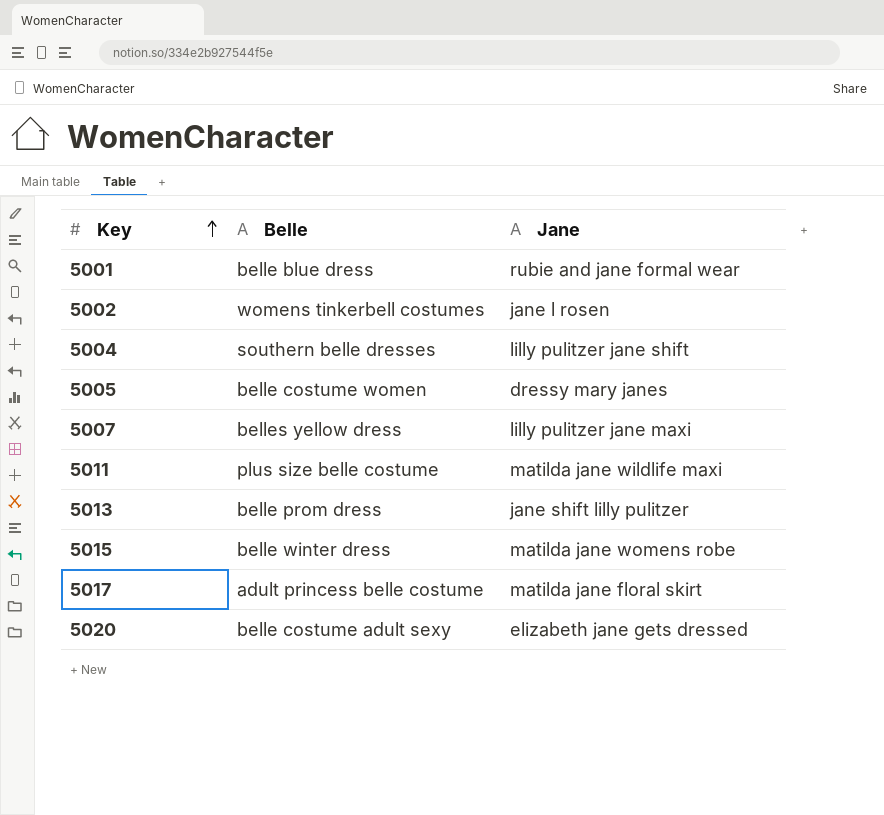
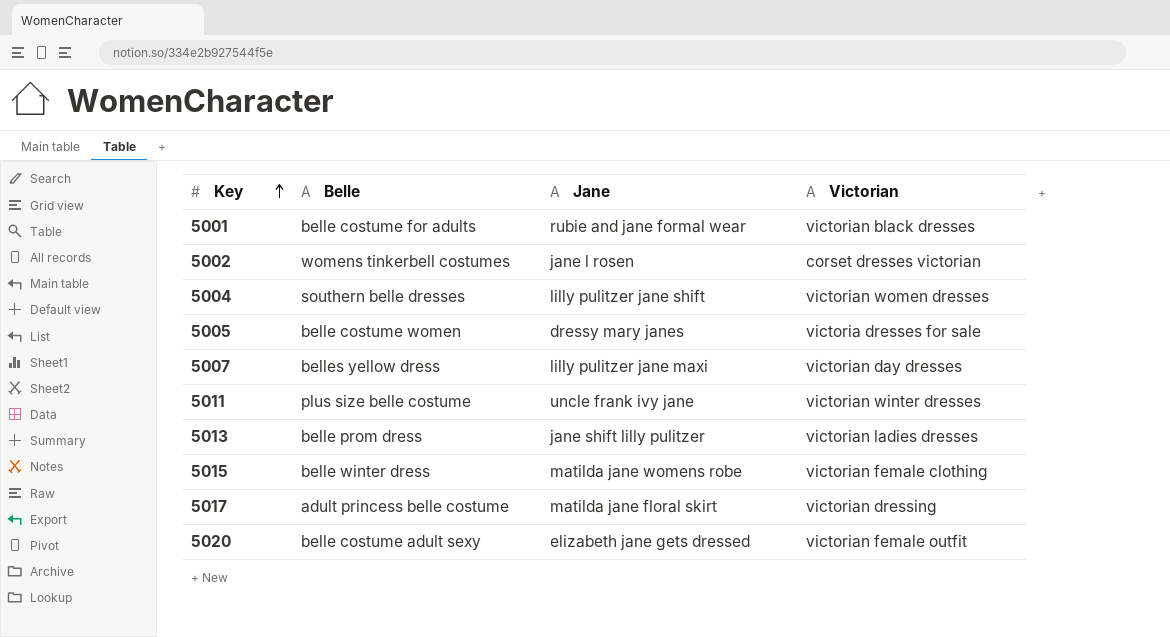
column Victorian | position: none -> 4
5001 | Belle: belle blue dress -> belle costume for adults
5011 | Jane: matilda jane wildlife maxi -> uncle frank ivy jane

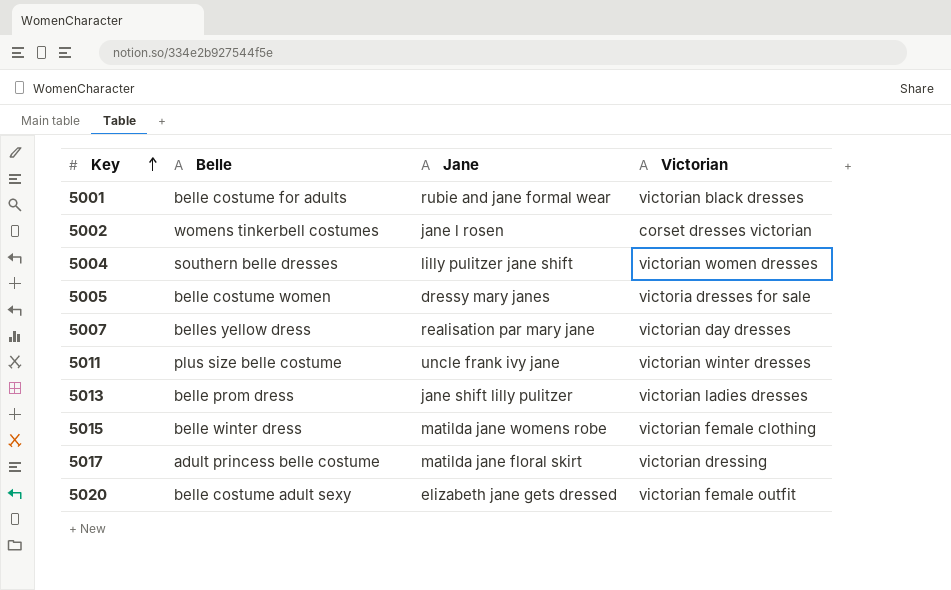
5007 | Jane: lilly pulitzer jane maxi -> realisation par mary jane

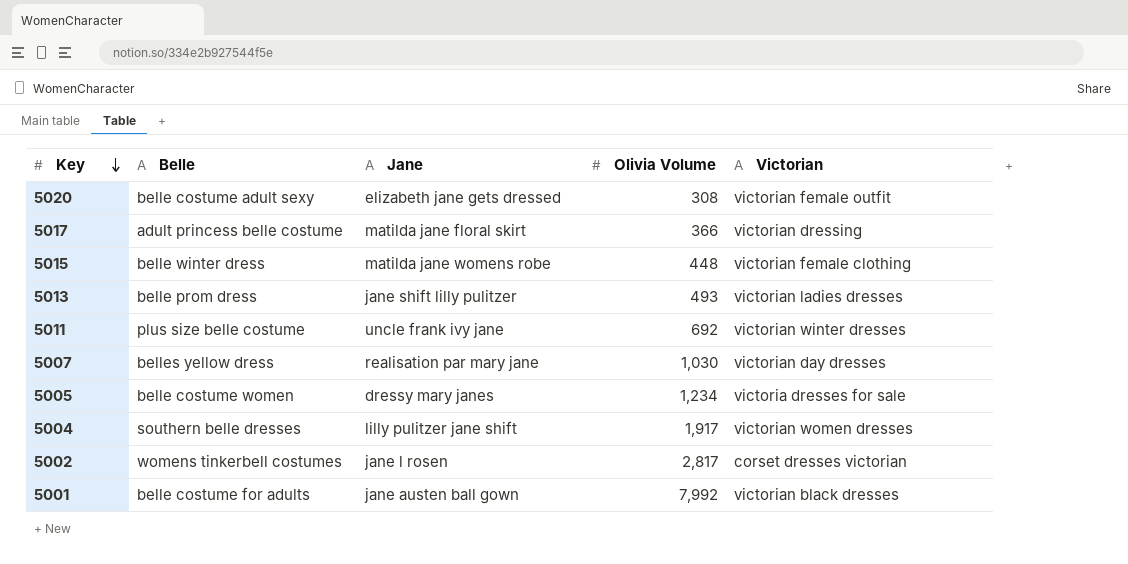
row order: Key ascending -> Key descending
column Olivia Volume | position: none -> 4
5001 | Jane: rubie and jane formal wear -> jane austen ball gown

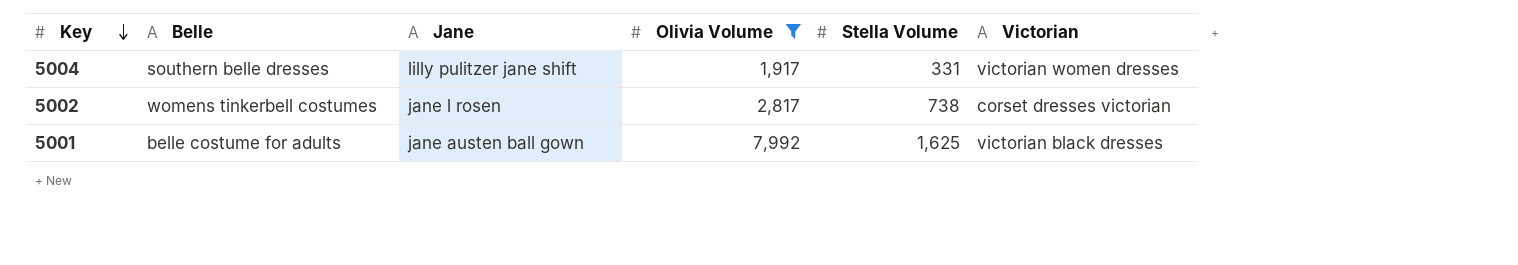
filter: none -> Olivia Volume >= 1,917
column Stella Volume | position: none -> 5

